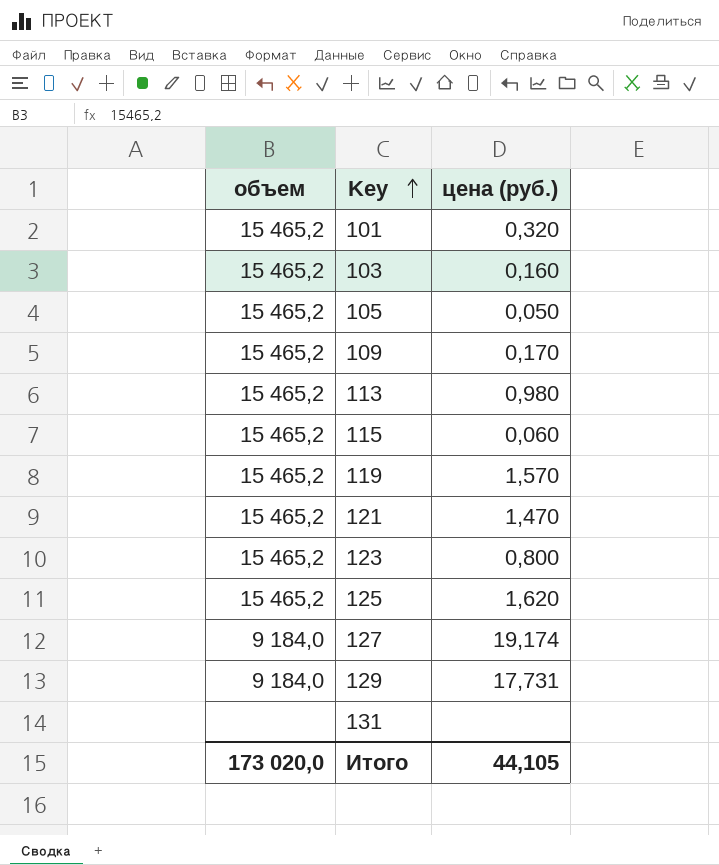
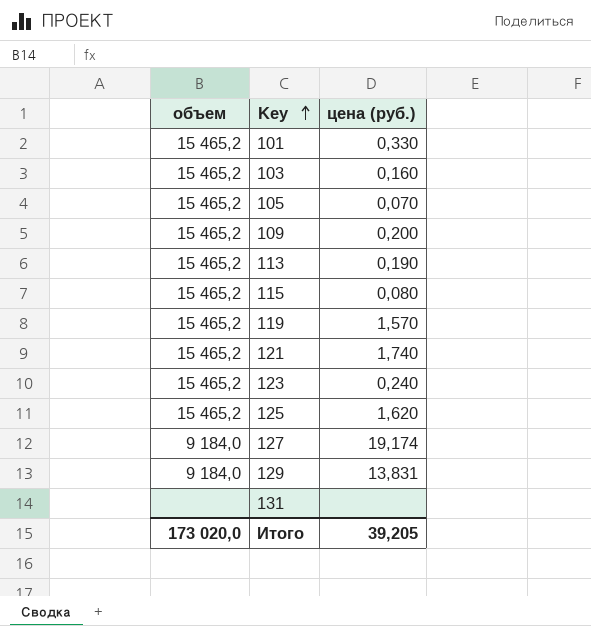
101 | цена (руб.): 0,320 -> 0,330
105 | цена (руб.): 0,050 -> 0,070
109 | цена (руб.): 0,170 -> 0,200
113 | цена (руб.): 0,980 -> 0,190
115 | цена (руб.): 0,060 -> 0,080
121 | цена (руб.): 1,470 -> 1,740
123 | цена (руб.): 0,800 -> 0,240
129 | цена (руб.): 17,731 -> 13,831
Итого | цена (руб.): 44,105 -> 39,205

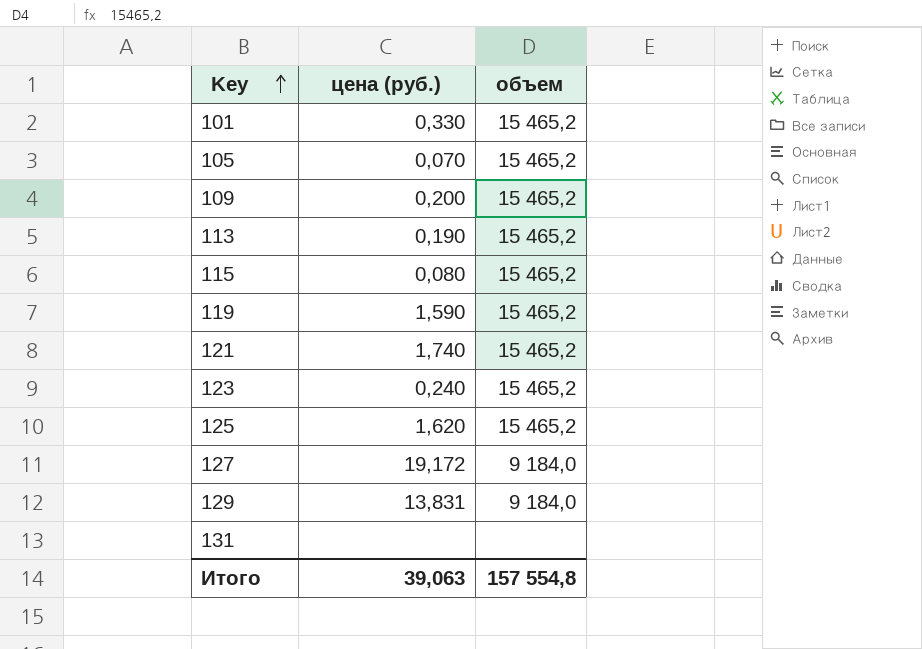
column объем | position: 1 -> 3
row 103: 15 465,2 | 0,160 -> none
119 | цена (руб.): 1,570 -> 1,590
127 | цена (руб.): 19,174 -> 19,172
Итого | цена (руб.): 39,205 -> 39,063
Итого | объем: 173 020,0 -> 157 554,8

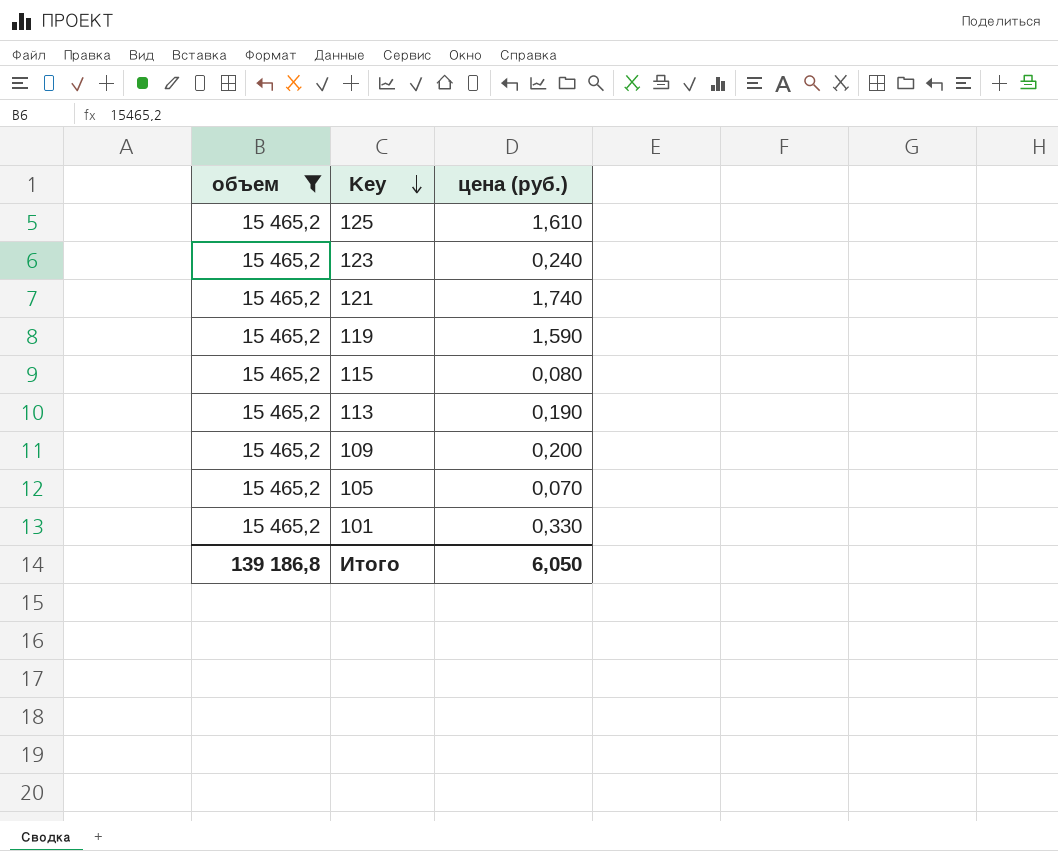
filter: none -> объем = 15 465,2
row order: Key ascending -> Key descending
column объем | position: 3 -> 1
125 | цена (руб.): 1,620 -> 1,610
Итого | объем: 157 554,8 -> 139 186,8
Итого | цена (руб.): 39,063 -> 6,050

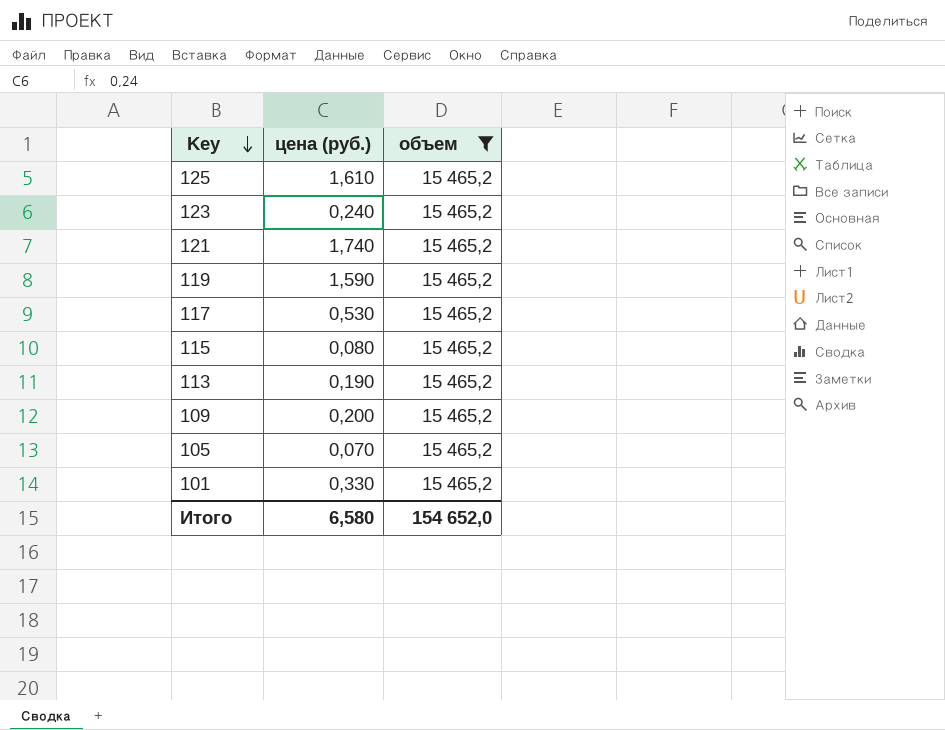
column объем | position: 1 -> 3
row 117: none -> 0,530 | 15 465,2
Итого | цена (руб.): 6,050 -> 6,580
Итого | объем: 139 186,8 -> 154 652,0

